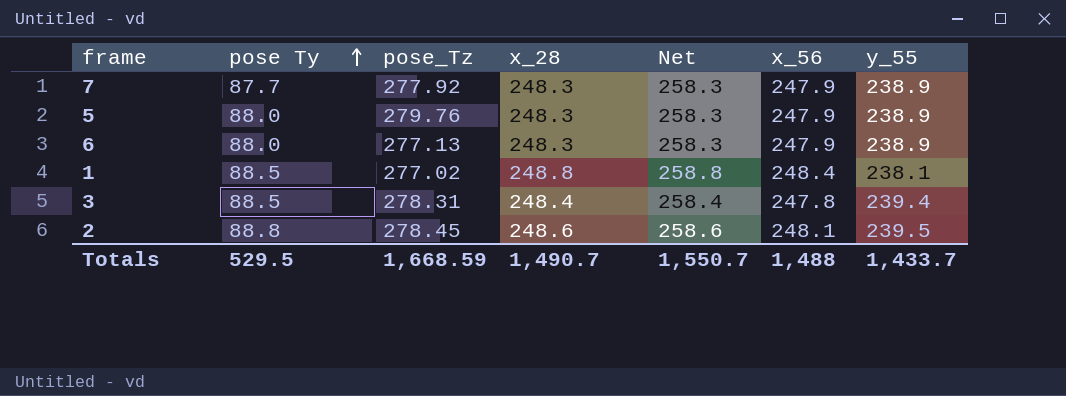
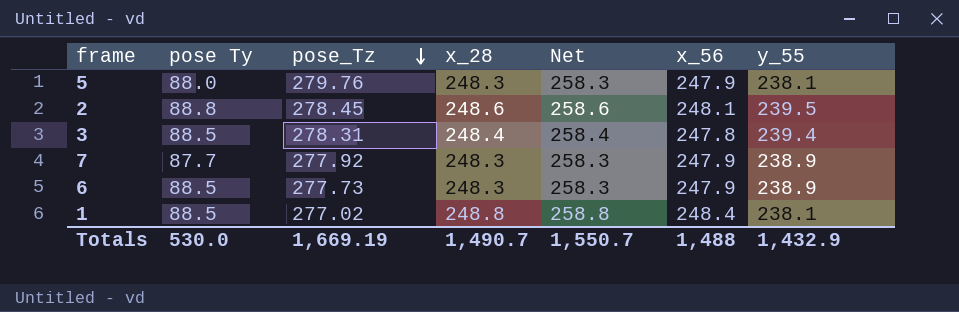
row order: pose Ty ascending -> pose_Tz descending
5 | y_55: 238.9 -> 238.1
6 | pose Ty: 88.0 -> 88.5
6 | pose_Tz: 277.13 -> 277.73
Totals | pose Ty: 529.5 -> 530.0
Totals | pose_Tz: 1,668.59 -> 1,669.19
Totals | y_55: 1,433.7 -> 1,432.9

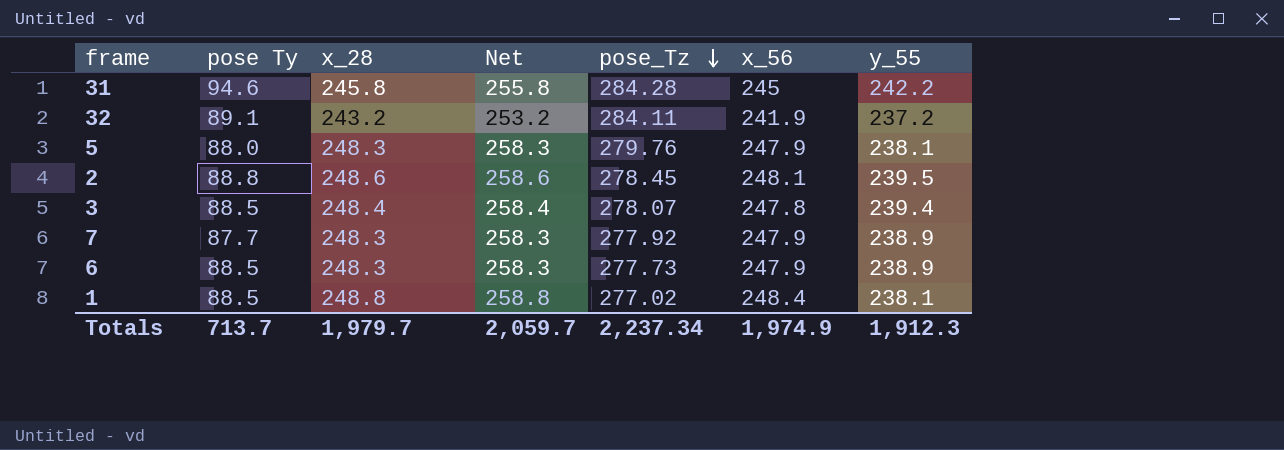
column pose_Tz | position: 3 -> 5
row 31: none -> 94.6 | 245.8 | 255.8 | 284.28 | 245 | 242.2
row 32: none -> 89.1 | 243.2 | 253.2 | 284.11 | 241.9 | 237.2
3 | pose_Tz: 278.31 -> 278.07
Totals | pose Ty: 530.0 -> 713.7
Totals | x_28: 1,490.7 -> 1,979.7
Totals | Net: 1,550.7 -> 2,059.7
Totals | pose_Tz: 1,669.19 -> 2,237.34
Totals | x_56: 1,488 -> 1,974.9
Totals | y_55: 1,432.9 -> 1,912.3

